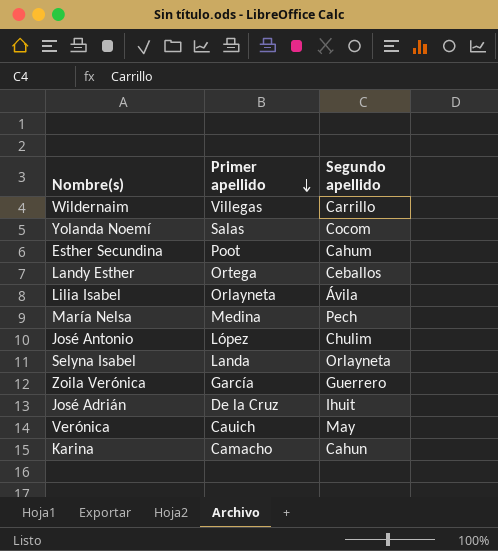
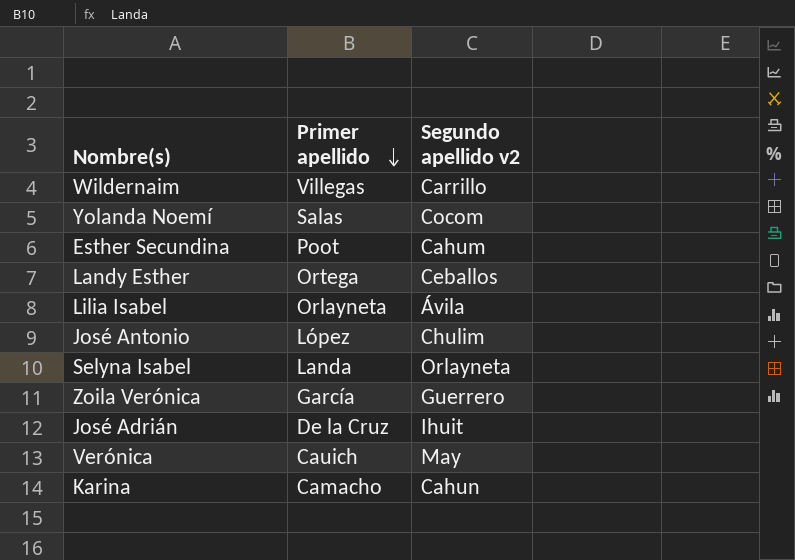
column name: Segundo apellido -> Segundo apellido v2
row María Nelsa: Medina | Pech -> none

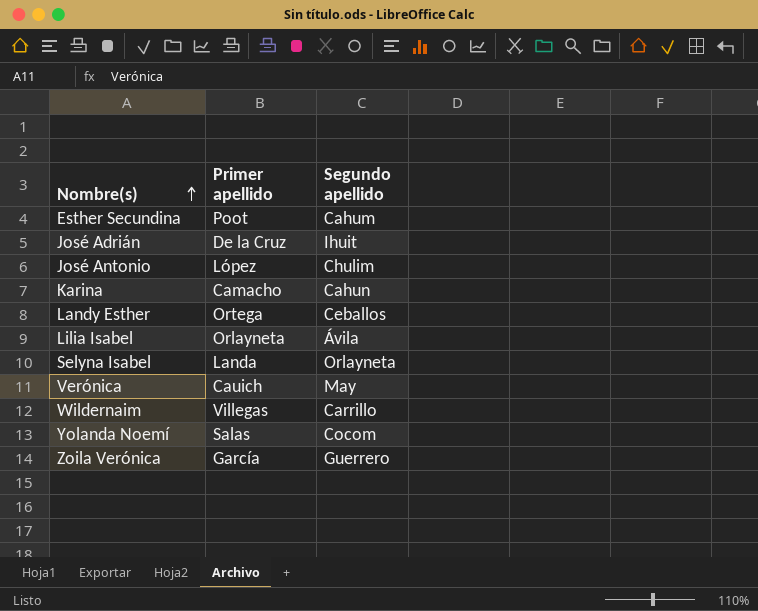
row order: Primer apellido descending -> Nombre(s) ascending
column name: Segundo apellido v2 -> Segundo apellido

